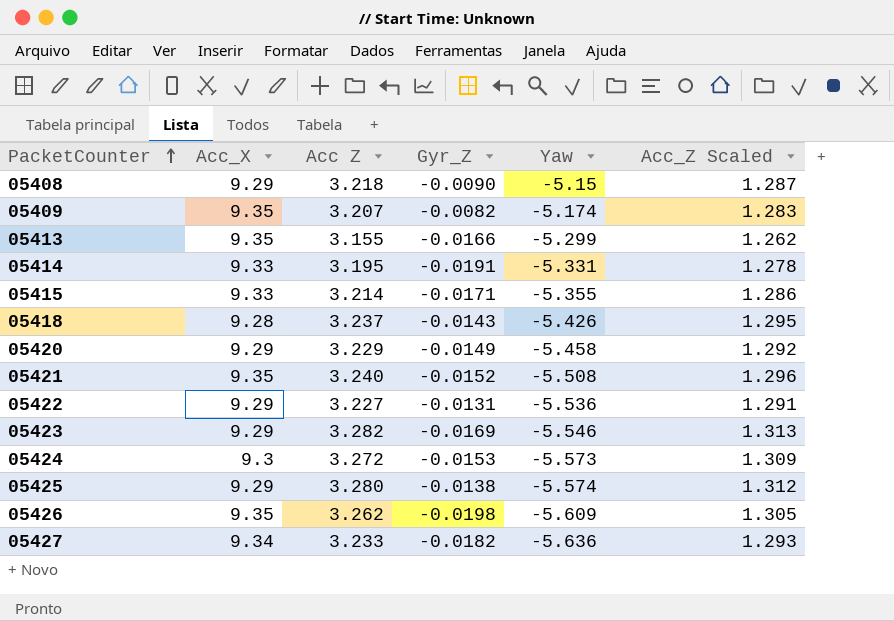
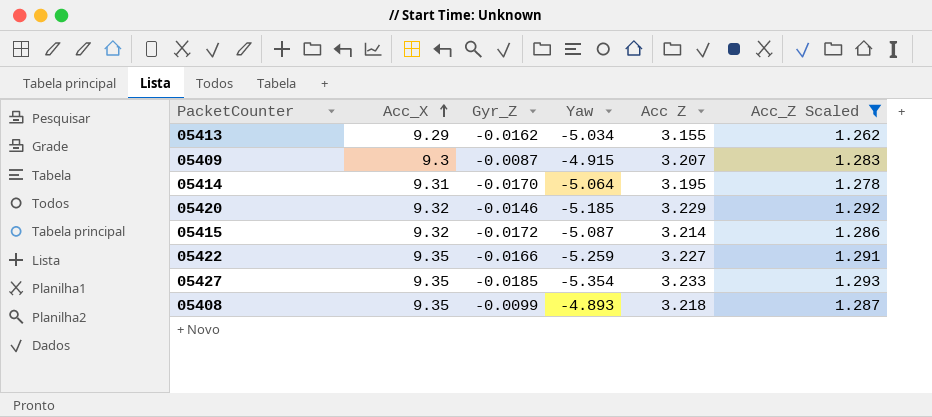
filter: none -> Acc_Z Scaled <= 1.293
row order: PacketCounter ascending -> Acc_X ascending
column Acc Z | position: 3 -> 5
05413 | Acc_X: 9.35 -> 9.29
05413 | Gyr_Z: -0.0166 -> -0.0162
05413 | Yaw: -5.299 -> -5.034
05409 | Acc_X: 9.35 -> 9.3
05409 | Gyr_Z: -0.0082 -> -0.0087
05409 | Yaw: -5.174 -> -4.915
05414 | Acc_X: 9.33 -> 9.31
05414 | Gyr_Z: -0.0191 -> -0.0170
05414 | Yaw: -5.331 -> -5.064
05420 | Acc_X: 9.29 -> 9.32
05420 | Gyr_Z: -0.0149 -> -0.0146
05420 | Yaw: -5.458 -> -5.185
05415 | Acc_X: 9.33 -> 9.32
05415 | Gyr_Z: -0.0171 -> -0.0172
05415 | Yaw: -5.355 -> -5.087
05422 | Acc_X: 9.29 -> 9.35
05422 | Gyr_Z: -0.0131 -> -0.0166
05422 | Yaw: -5.536 -> -5.259
05427 | Acc_X: 9.34 -> 9.35
05427 | Gyr_Z: -0.0182 -> -0.0185
05427 | Yaw: -5.636 -> -5.354
05408 | Acc_X: 9.29 -> 9.35
05408 | Gyr_Z: -0.0090 -> -0.0099
05408 | Yaw: -5.15 -> -4.893

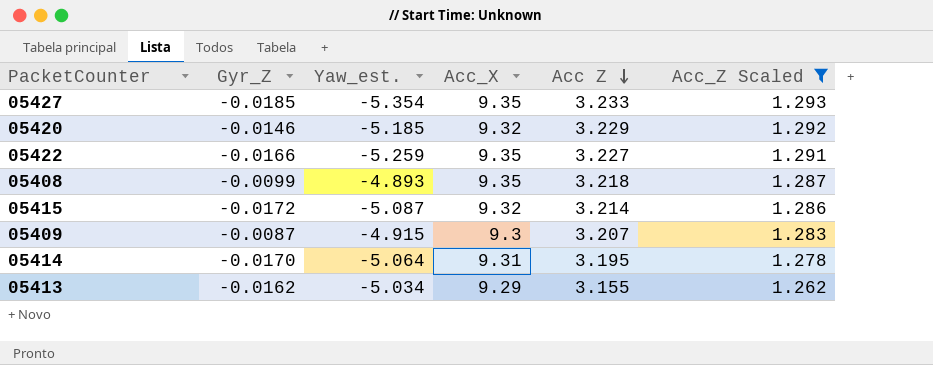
row order: Acc_X ascending -> Acc Z descending
column name: Yaw -> Yaw_est.
column Acc_X | position: 2 -> 4

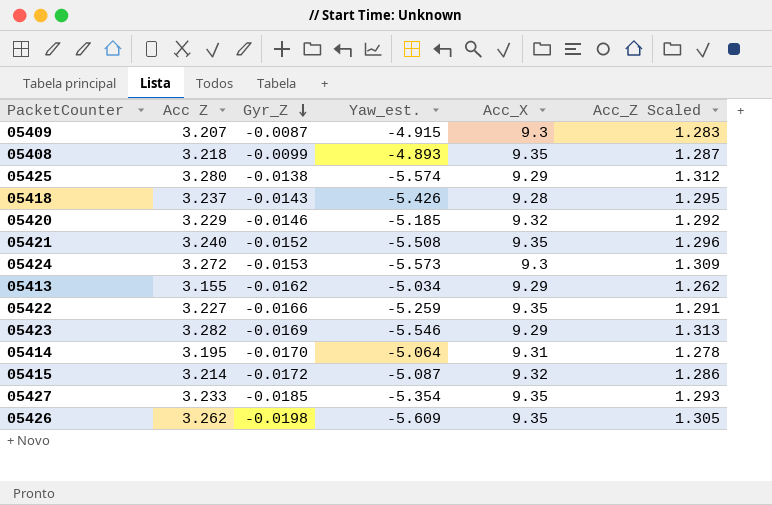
filter: Acc_Z Scaled <= 1.293 -> none
row order: Acc Z descending -> Gyr_Z descending
column Acc Z | position: 5 -> 2

